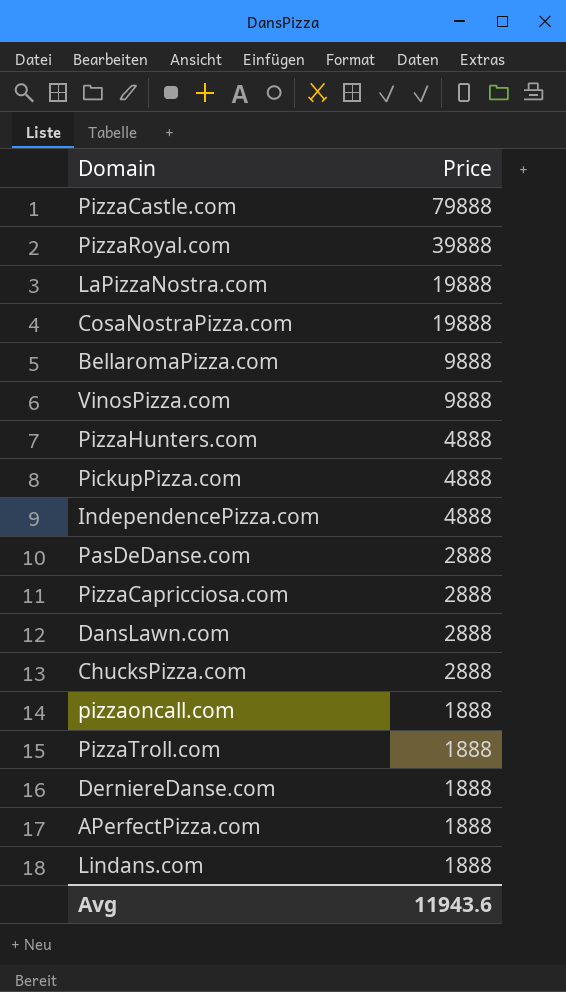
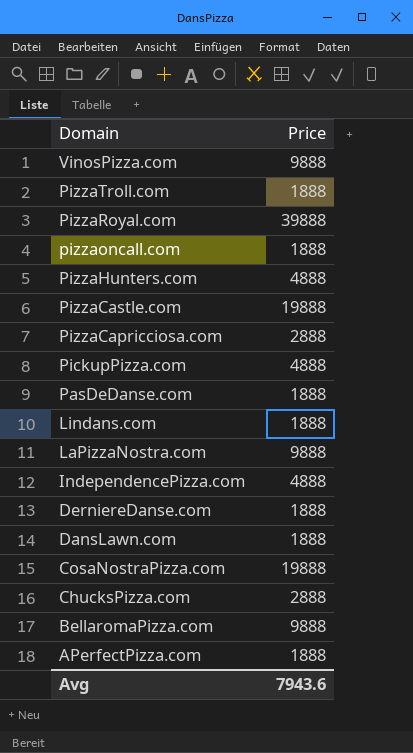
row order: Price descending -> Domain descending
PizzaCastle.com | Price: 79888 -> 19888
PasDeDanse.com | Price: 2888 -> 1888
LaPizzaNostra.com | Price: 19888 -> 9888
DansLawn.com | Price: 2888 -> 1888
Avg | Price: 11943.6 -> 7943.6

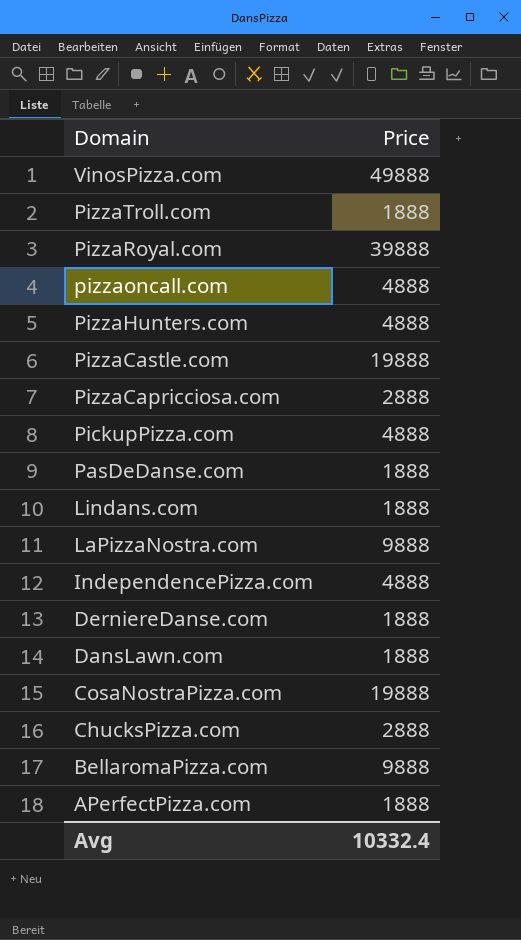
VinosPizza.com | Price: 9888 -> 49888
pizzaoncall.com | Price: 1888 -> 4888
Avg | Price: 7943.6 -> 10332.4

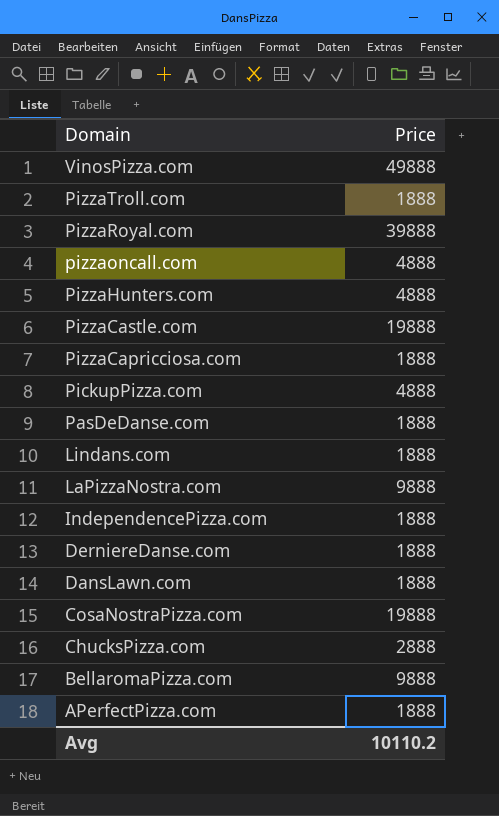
PizzaCapricciosa.com | Price: 2888 -> 1888
IndependencePizza.com | Price: 4888 -> 1888
Avg | Price: 10332.4 -> 10110.2

